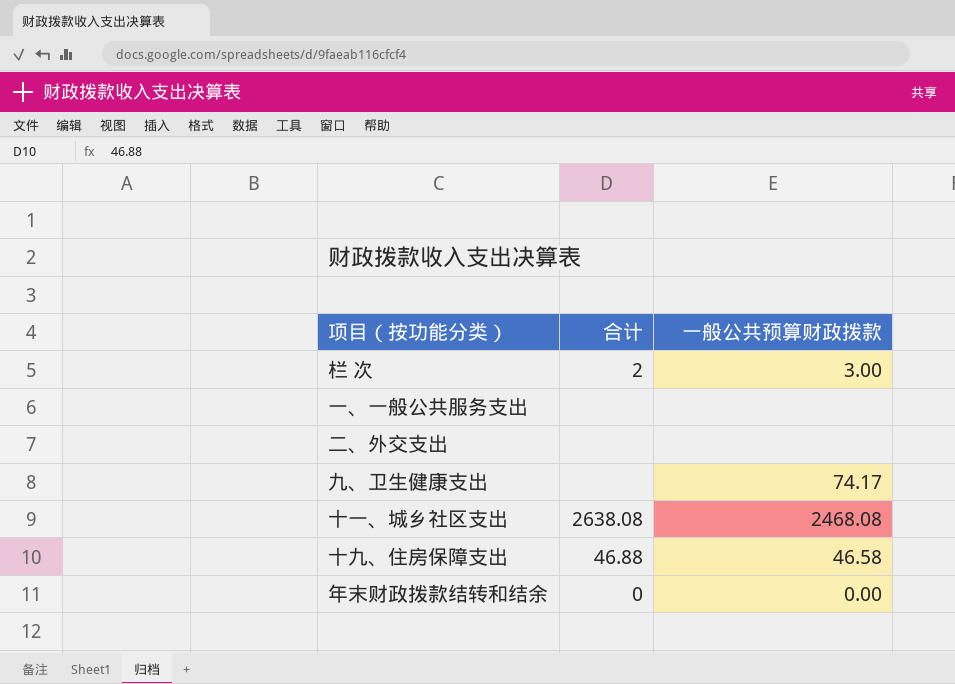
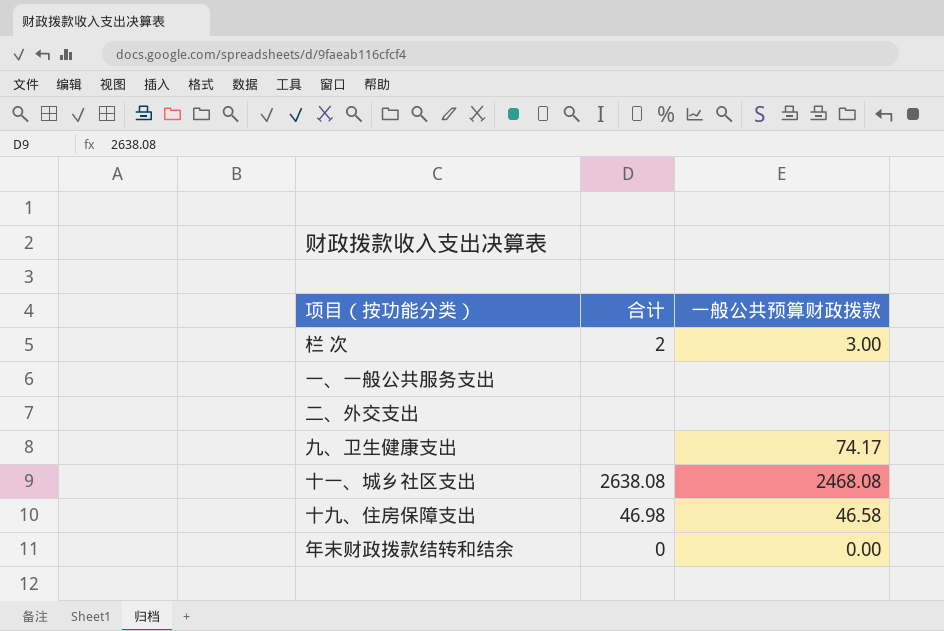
十九、住房保障支出 | 合计: 46.88 -> 46.98

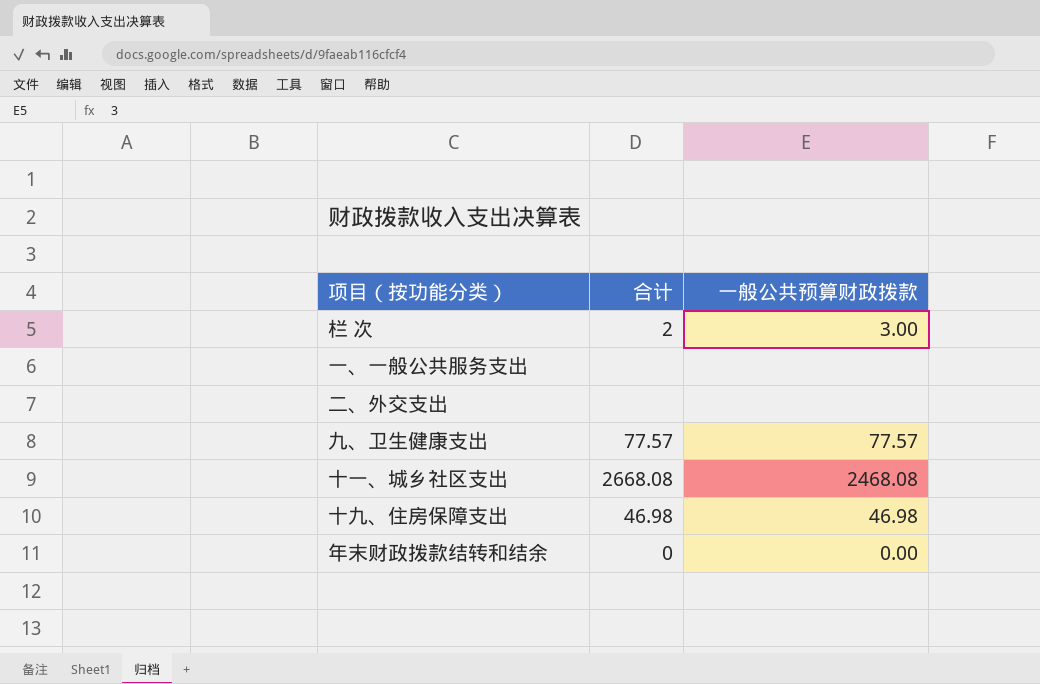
九、卫生健康支出 | 合计: none -> 77.57
九、卫生健康支出 | 一般公共预算财政拨款: 74.17 -> 77.57
十一、城乡社区支出 | 合计: 2638.08 -> 2668.08
十九、住房保障支出 | 一般公共预算财政拨款: 46.58 -> 46.98

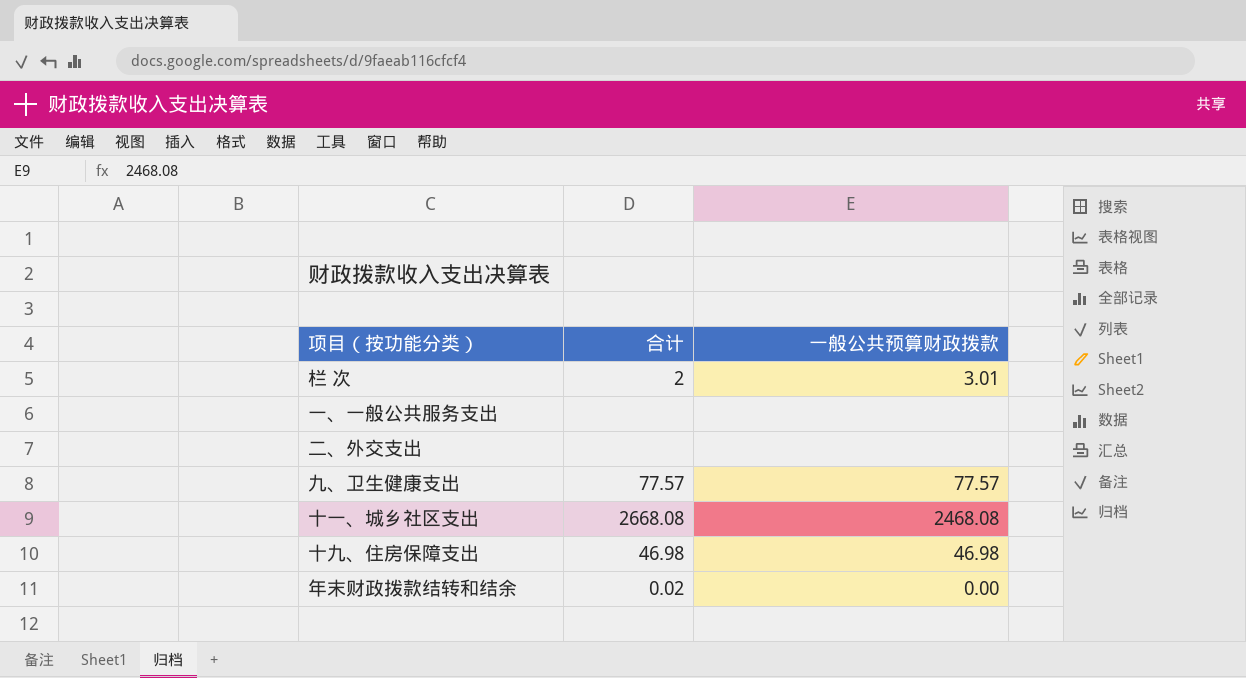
栏 次 | 一般公共预算财政拨款: 3.00 -> 3.01
年末财政拨款结转和结余 | 合计: 0 -> 0.02

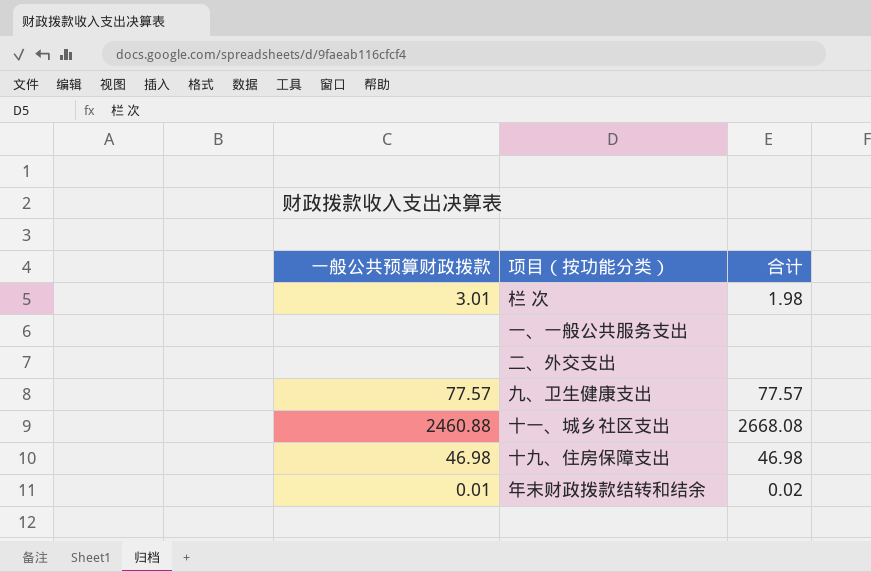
column 一般公共预算财政拨款 | position: 3 -> 1
栏 次 | 合计: 2 -> 1.98
十一、城乡社区支出 | 一般公共预算财政拨款: 2468.08 -> 2460.88
年末财政拨款结转和结余 | 一般公共预算财政拨款: 0.00 -> 0.01

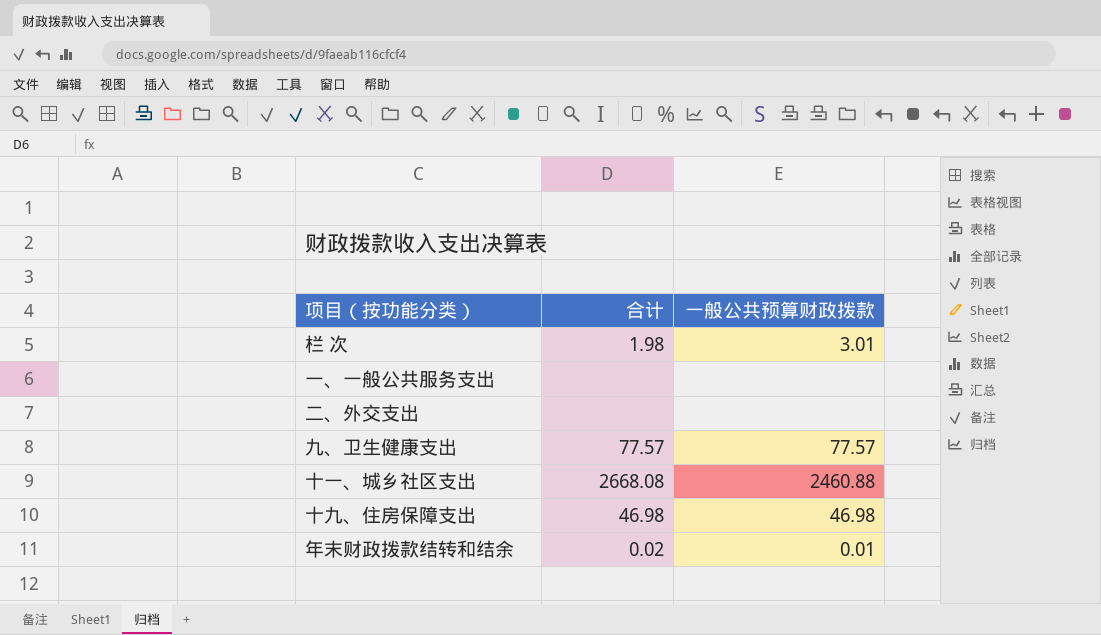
column 一般公共预算财政拨款 | position: 1 -> 3

